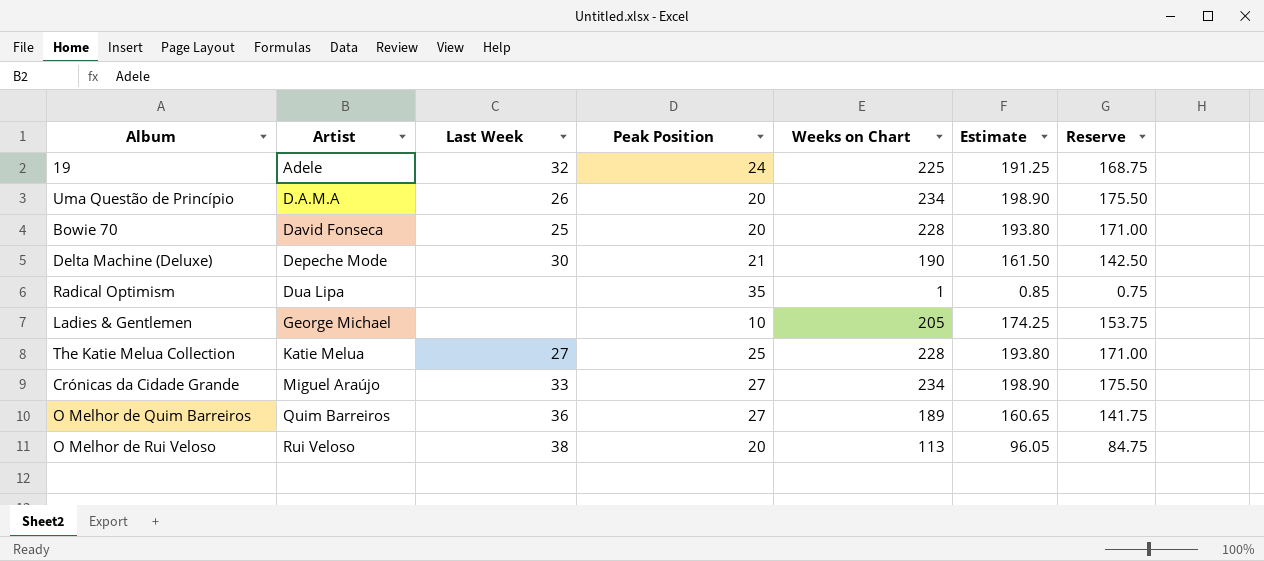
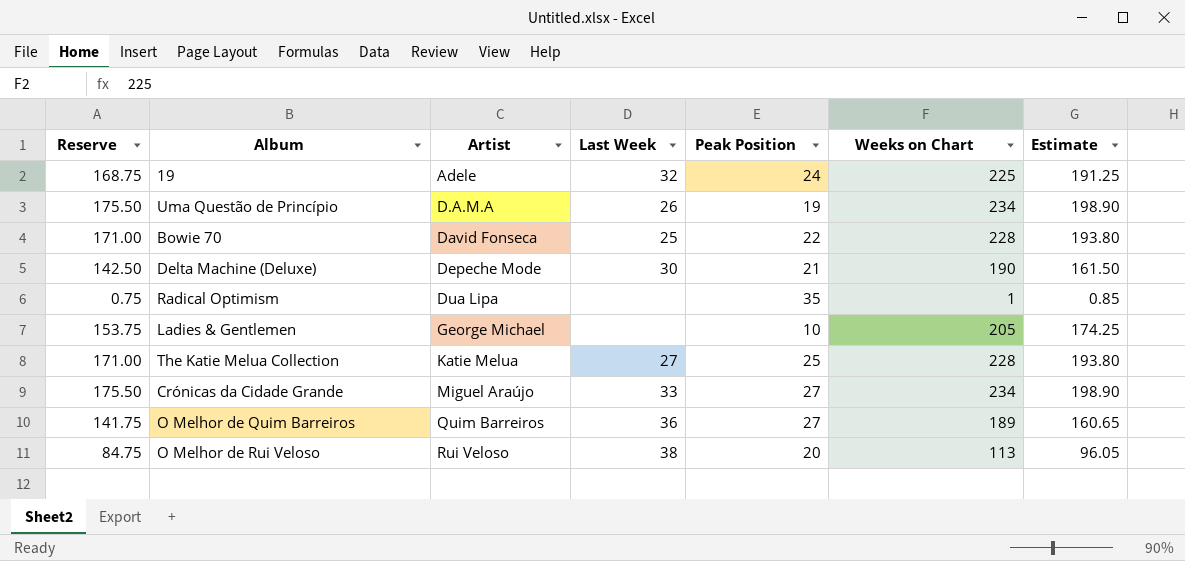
column Reserve | position: 7 -> 1
Uma Questão de Princípio | Peak Position: 20 -> 19
Bowie 70 | Peak Position: 20 -> 22

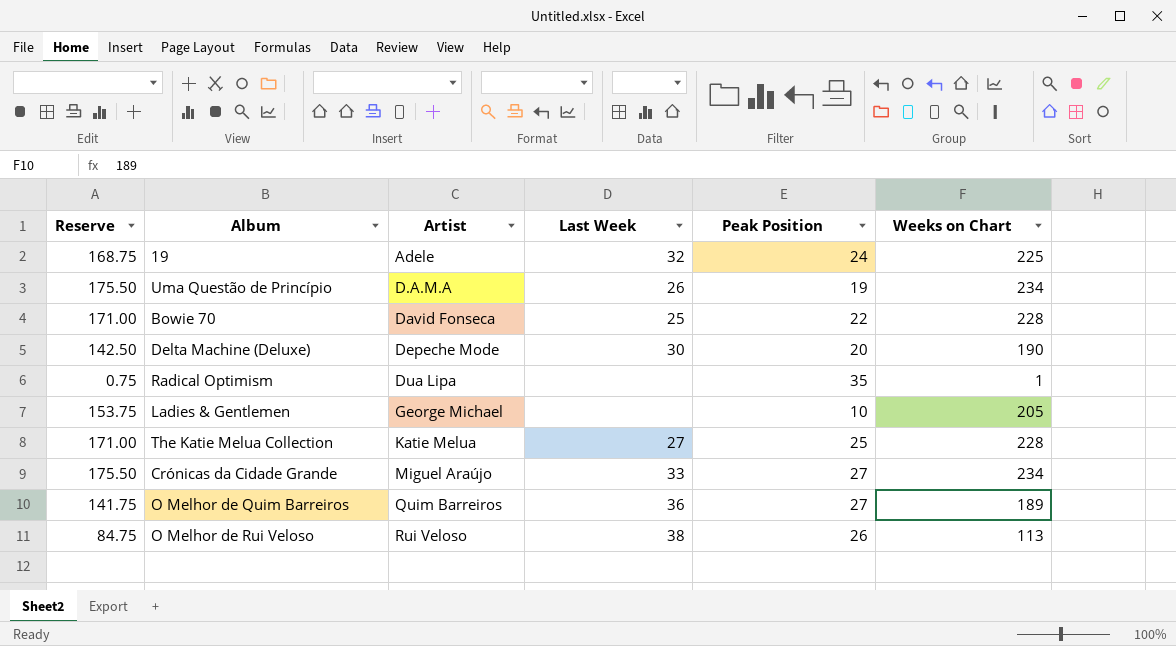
column Estimate | formula: [Weeks on Chart] * 0.85 -> none
Delta Machine (Deluxe) | Peak Position: 21 -> 20
O Melhor de Rui Veloso | Peak Position: 20 -> 26

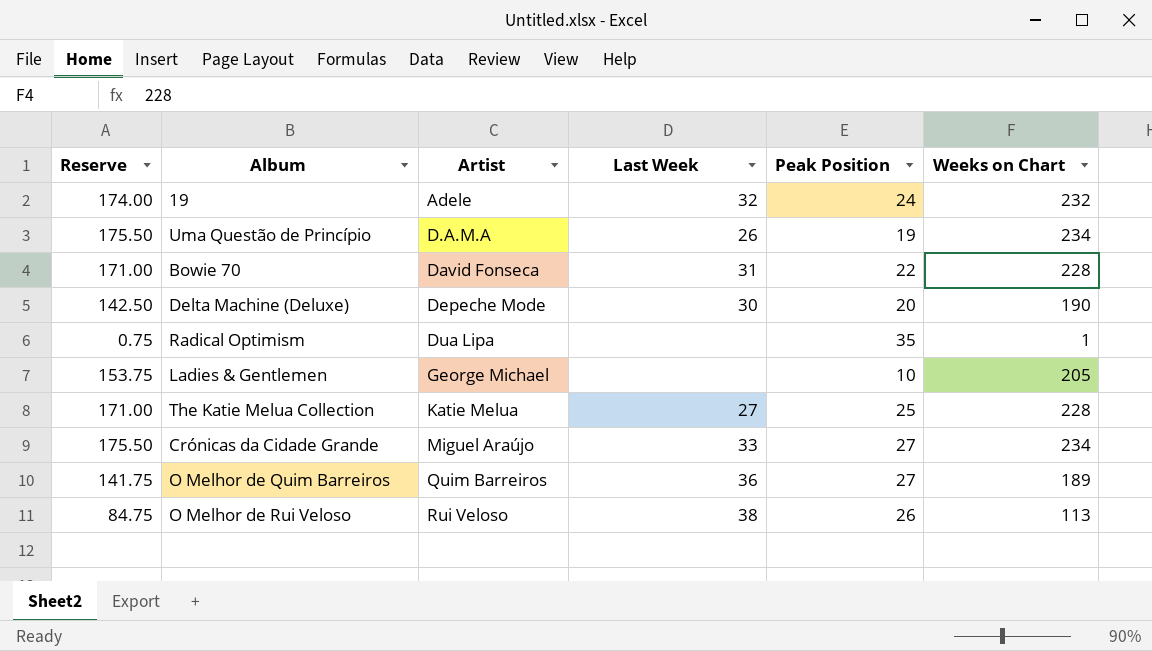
19 | Reserve: 168.75 -> 174.00
19 | Weeks on Chart: 225 -> 232
Bowie 70 | Last Week: 25 -> 31

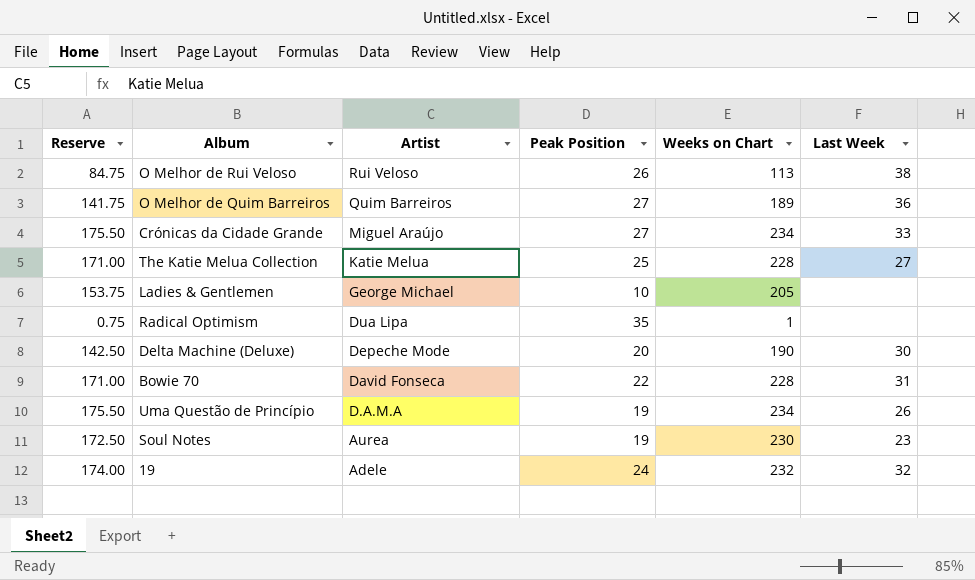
row order: Artist ascending -> Artist descending
column Last Week | position: 4 -> 6
row Soul Notes: none -> 172.50 | Aurea | 19 | 230 | 23

